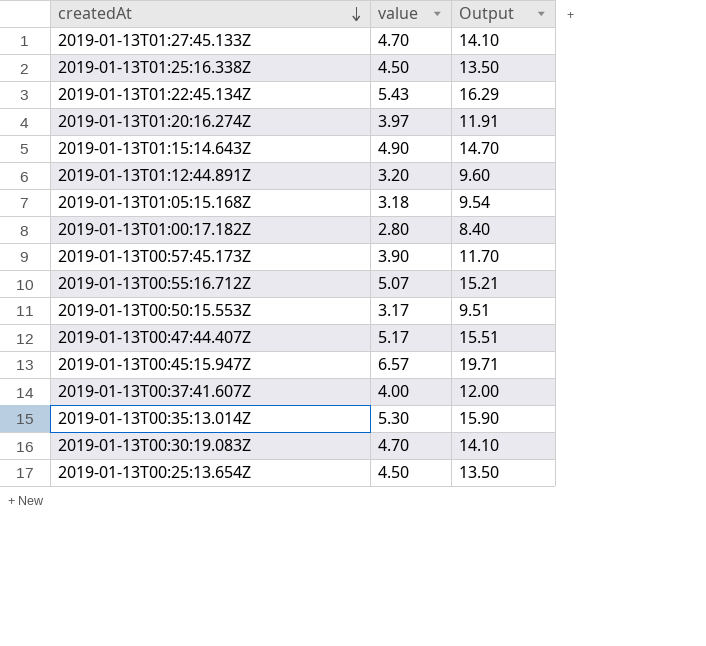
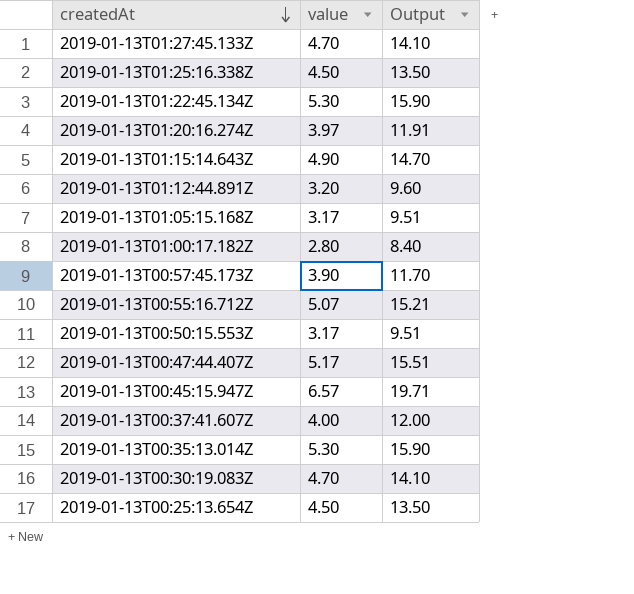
2019-01-13T01:22:45.134Z | value: 5.43 -> 5.30
2019-01-13T01:22:45.134Z | Output: 16.29 -> 15.90
2019-01-13T01:05:15.168Z | value: 3.18 -> 3.17
2019-01-13T01:05:15.168Z | Output: 9.54 -> 9.51

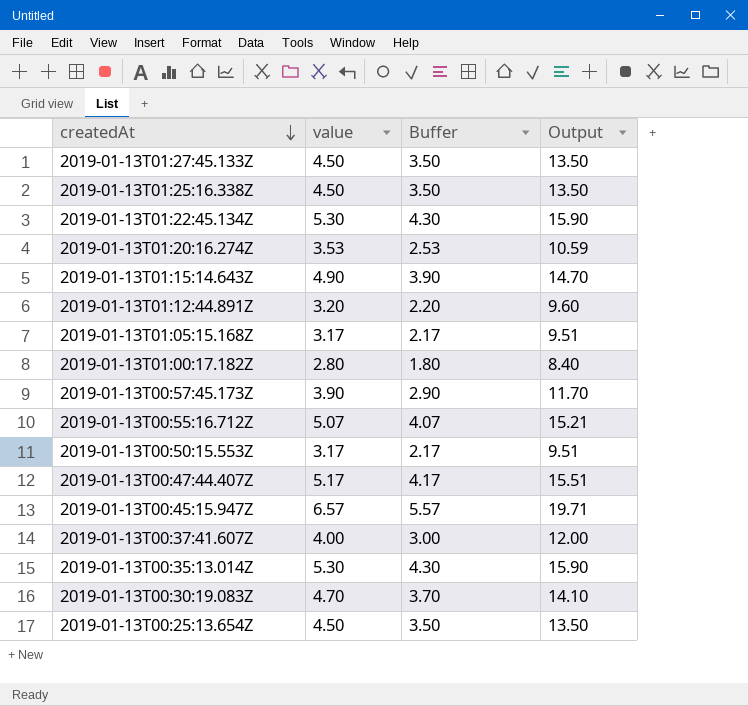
column Buffer | formula: none -> [value] - 1
2019-01-13T01:27:45.133Z | value: 4.70 -> 4.50
2019-01-13T01:27:45.133Z | Output: 14.10 -> 13.50
2019-01-13T01:20:16.274Z | value: 3.97 -> 3.53
2019-01-13T01:20:16.274Z | Output: 11.91 -> 10.59

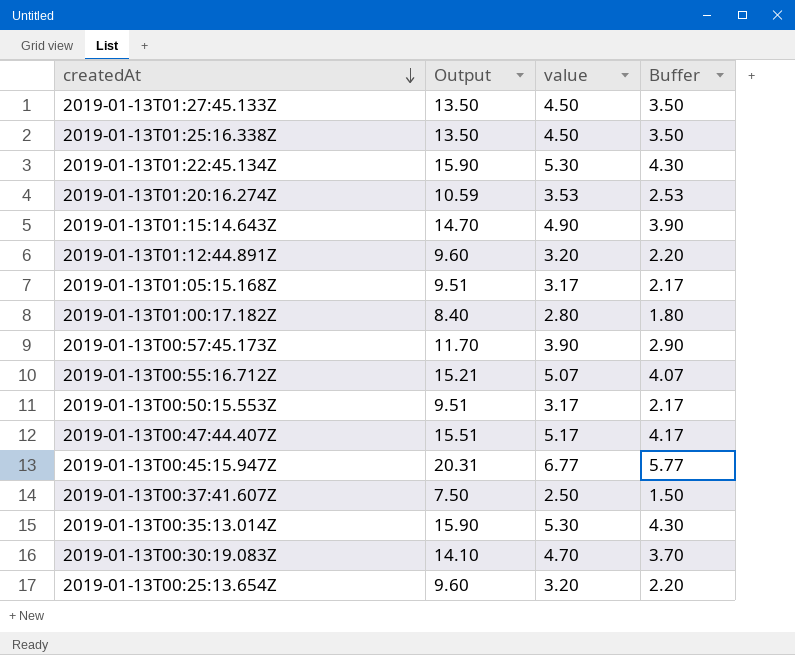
column Output | position: 4 -> 2
2019-01-13T00:45:15.947Z | Output: 19.71 -> 20.31
2019-01-13T00:45:15.947Z | value: 6.57 -> 6.77
2019-01-13T00:45:15.947Z | Buffer: 5.57 -> 5.77
2019-01-13T00:37:41.607Z | Output: 12.00 -> 7.50
2019-01-13T00:37:41.607Z | value: 4.00 -> 2.50
2019-01-13T00:37:41.607Z | Buffer: 3.00 -> 1.50
2019-01-13T00:25:13.654Z | Output: 13.50 -> 9.60
2019-01-13T00:25:13.654Z | value: 4.50 -> 3.20
2019-01-13T00:25:13.654Z | Buffer: 3.50 -> 2.20

